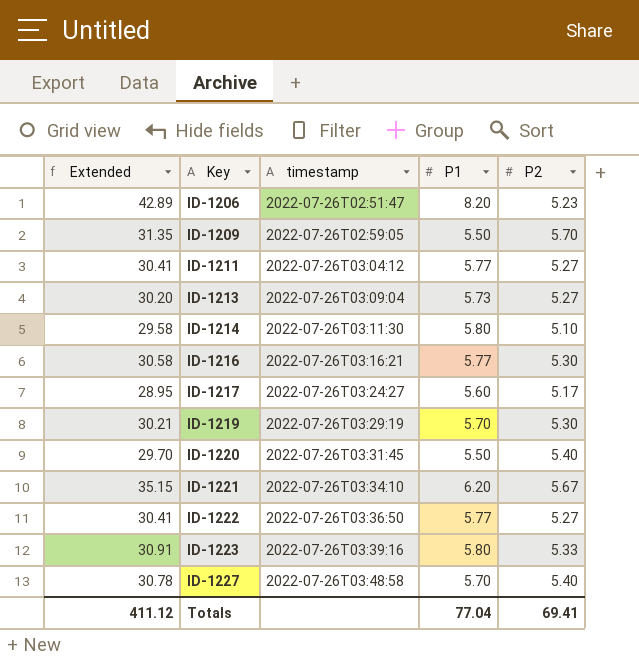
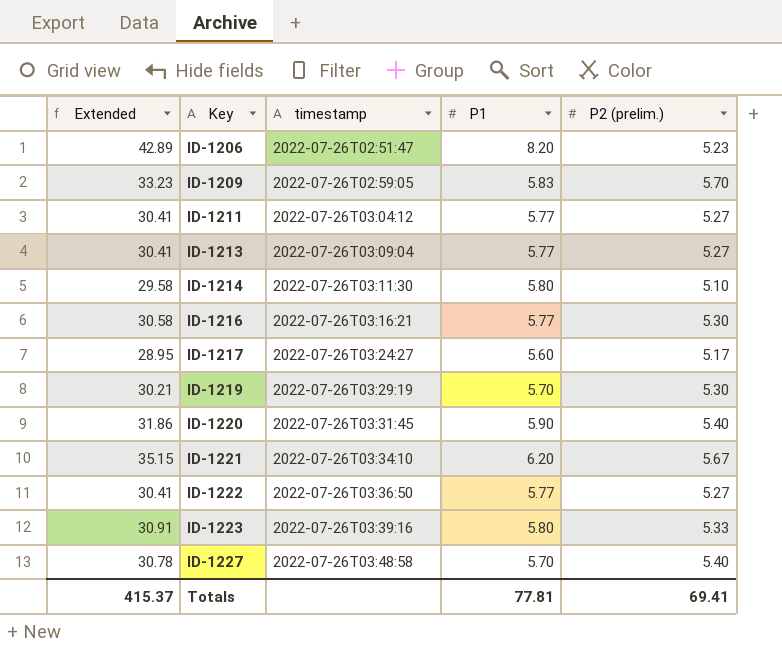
column name: P2 -> P2 (prelim.)
ID-1209 | Extended: 31.35 -> 33.23
ID-1209 | P1: 5.50 -> 5.83
ID-1213 | Extended: 30.20 -> 30.41
ID-1213 | P1: 5.73 -> 5.77
ID-1220 | Extended: 29.70 -> 31.86
ID-1220 | P1: 5.50 -> 5.90
Totals | Extended: 411.12 -> 415.37
Totals | P1: 77.04 -> 77.81

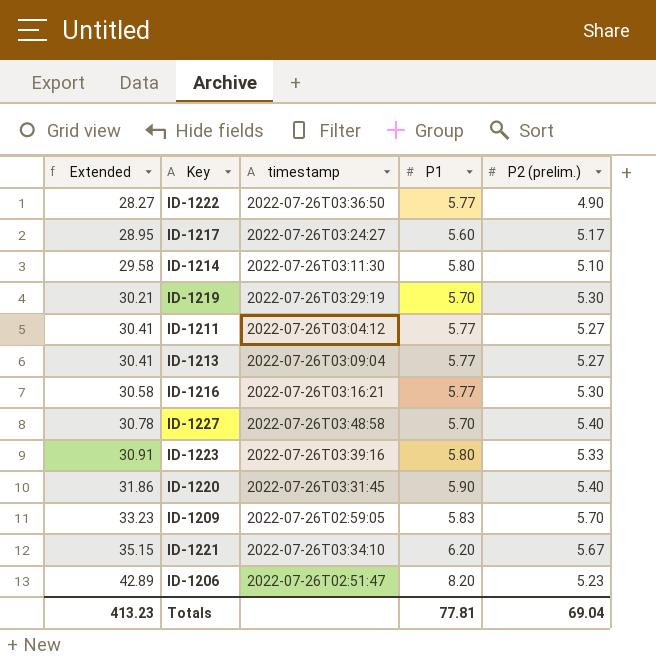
row order: Key ascending -> Extended ascending
ID-1222 | Extended: 30.41 -> 28.27
ID-1222 | P2 (prelim.): 5.27 -> 4.90
Totals | Extended: 415.37 -> 413.23
Totals | P2 (prelim.): 69.41 -> 69.04

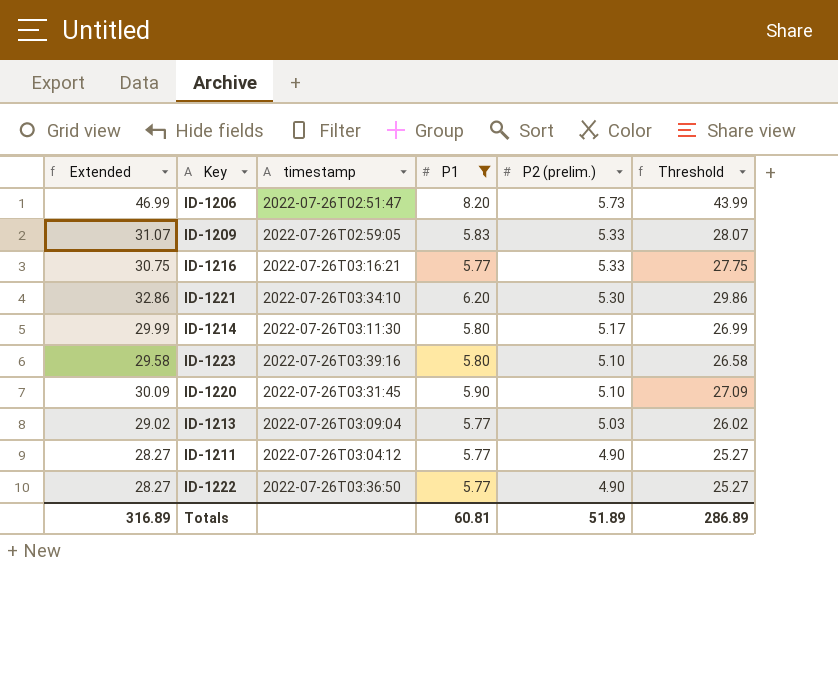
filter: none -> P1 >= 5.77
row order: Extended ascending -> P2 (prelim.) descending
column Threshold | formula: none -> [Extended] - 3
ID-1206 | Extended: 42.89 -> 46.99
ID-1206 | P2 (prelim.): 5.23 -> 5.73
ID-1209 | Extended: 33.23 -> 31.07
ID-1209 | P2 (prelim.): 5.70 -> 5.33
ID-1216 | Extended: 30.58 -> 30.75
ID-1216 | P2 (prelim.): 5.30 -> 5.33
ID-1221 | Extended: 35.15 -> 32.86
ID-1221 | P2 (prelim.): 5.67 -> 5.30
ID-1214 | Extended: 29.58 -> 29.99
ID-1214 | P2 (prelim.): 5.10 -> 5.17
ID-1223 | Extended: 30.91 -> 29.58
ID-1223 | P2 (prelim.): 5.33 -> 5.10
ID-1220 | Extended: 31.86 -> 30.09
ID-1220 | P2 (prelim.): 5.40 -> 5.10
ID-1213 | Extended: 30.41 -> 29.02
ID-1213 | P2 (prelim.): 5.27 -> 5.03
ID-1211 | Extended: 30.41 -> 28.27
ID-1211 | P2 (prelim.): 5.27 -> 4.90
Totals | Extended: 413.23 -> 316.89
Totals | P1: 77.81 -> 60.81
Totals | P2 (prelim.): 69.04 -> 51.89

